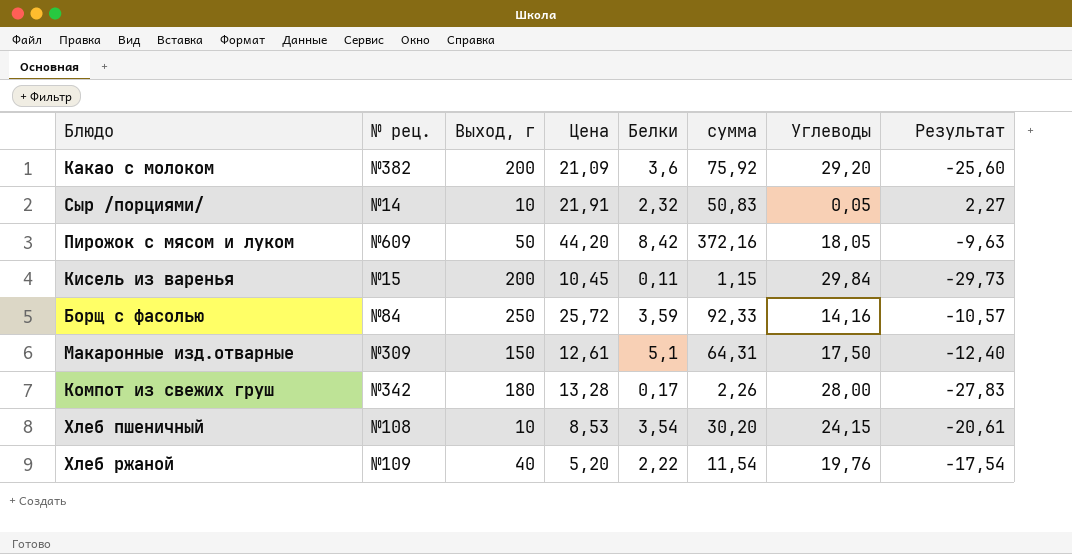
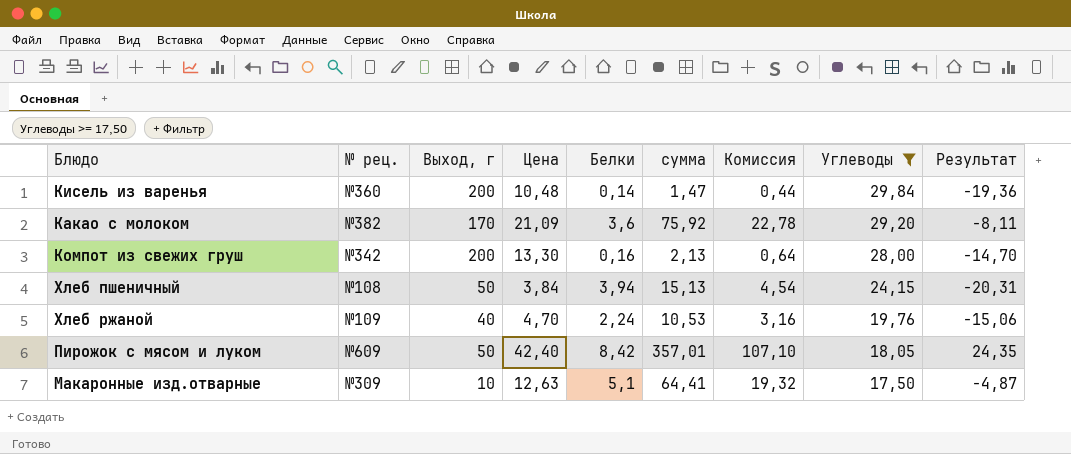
filter: none -> Углеводы >= 17,50
row order: none -> Углеводы descending
column Комиссия | formula: none -> [сумма] * 0,3
column Результат | formula: [Белки] - [Углеводы] -> [Цена] - [Углеводы]
Кисель из варенья | № рец.: №15 -> №360
Кисель из варенья | Цена: 10,45 -> 10,48
Кисель из варенья | Белки: 0,11 -> 0,14
Кисель из варенья | сумма: 1,15 -> 1,47
Какао с молоком | Выход, г: 200 -> 170
Компот из свежих груш | Выход, г: 180 -> 200
Компот из свежих груш | Цена: 13,28 -> 13,30
Компот из свежих груш | Белки: 0,17 -> 0,16
Компот из свежих груш | сумма: 2,26 -> 2,13
Хлеб пшеничный | Выход, г: 10 -> 50
Хлеб пшеничный | Цена: 8,53 -> 3,84
Хлеб пшеничный | Белки: 3,54 -> 3,94
Хлеб пшеничный | сумма: 30,20 -> 15,13
Хлеб ржаной | Цена: 5,20 -> 4,70
Хлеб ржаной | Белки: 2,22 -> 2,24
Хлеб ржаной | сумма: 11,54 -> 10,53
Пирожок с мясом и луком | Цена: 44,20 -> 42,40
Пирожок с мясом и луком | сумма: 372,16 -> 357,01
Макаронные изд.отварные | Выход, г: 150 -> 10
Макаронные изд.отварные | Цена: 12,61 -> 12,63
Макаронные изд.отварные | сумма: 64,31 -> 64,41

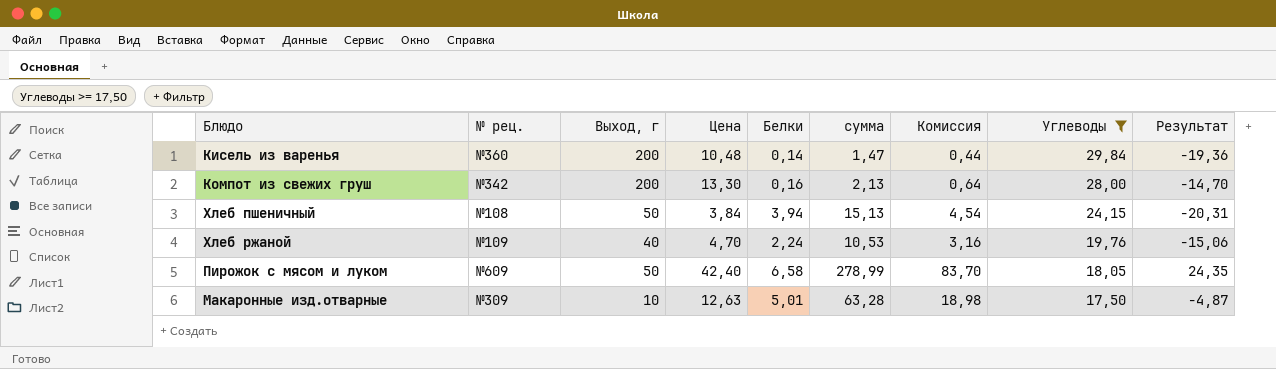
row Какао с молоком: №382 | 170 | 21,09 | 3,6 | 75,92 | 22,78 | 29,20 | -8,11 -> none
Пирожок с мясом и луком | Белки: 8,42 -> 6,58
Пирожок с мясом и луком | сумма: 357,01 -> 278,99
Пирожок с мясом и луком | Комиссия: 107,10 -> 83,70
Макаронные изд.отварные | Белки: 5,1 -> 5,01
Макаронные изд.отварные | сумма: 64,41 -> 63,28
Макаронные изд.отварные | Комиссия: 19,32 -> 18,98

